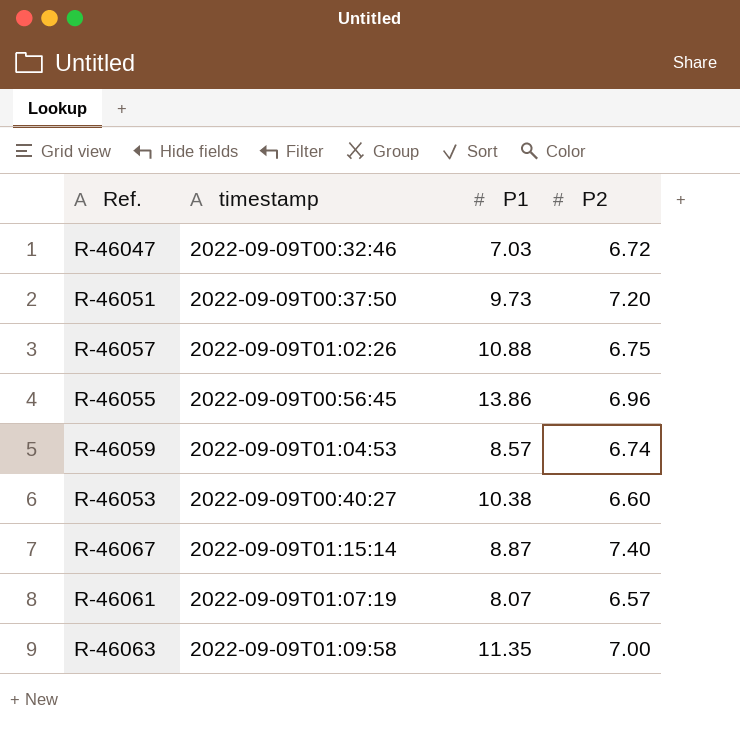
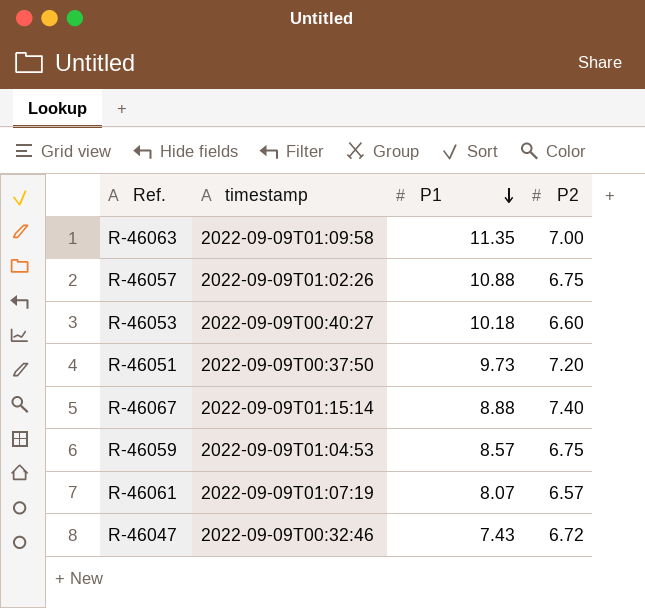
row order: none -> P1 descending
row R-46055: 2022-09-09T00:56:45 | 13.86 | 6.96 -> none
R-46053 | P1: 10.38 -> 10.18
R-46067 | P1: 8.87 -> 8.88
R-46059 | P2: 6.74 -> 6.75
R-46047 | P1: 7.03 -> 7.43

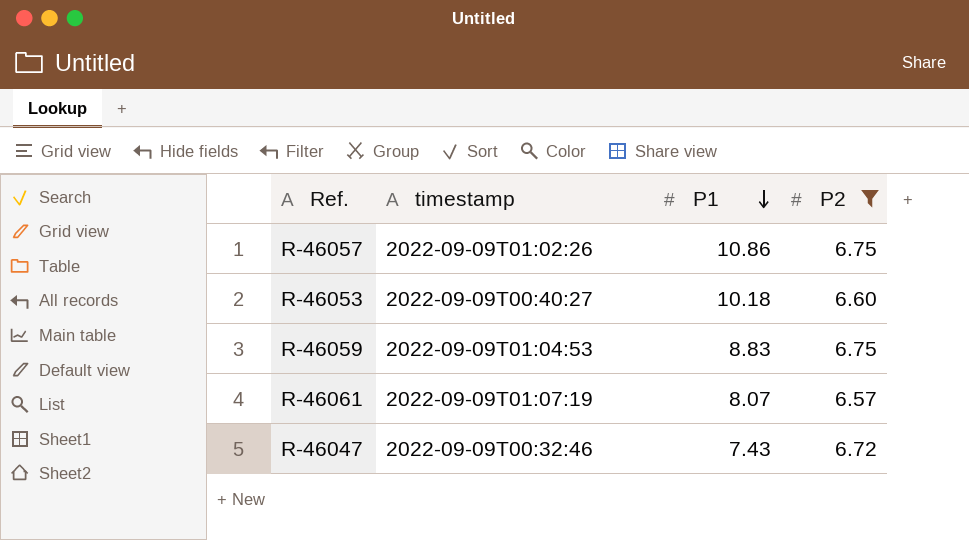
filter: none -> P2 <= 6.75
R-46057 | P1: 10.88 -> 10.86
R-46059 | P1: 8.57 -> 8.83

